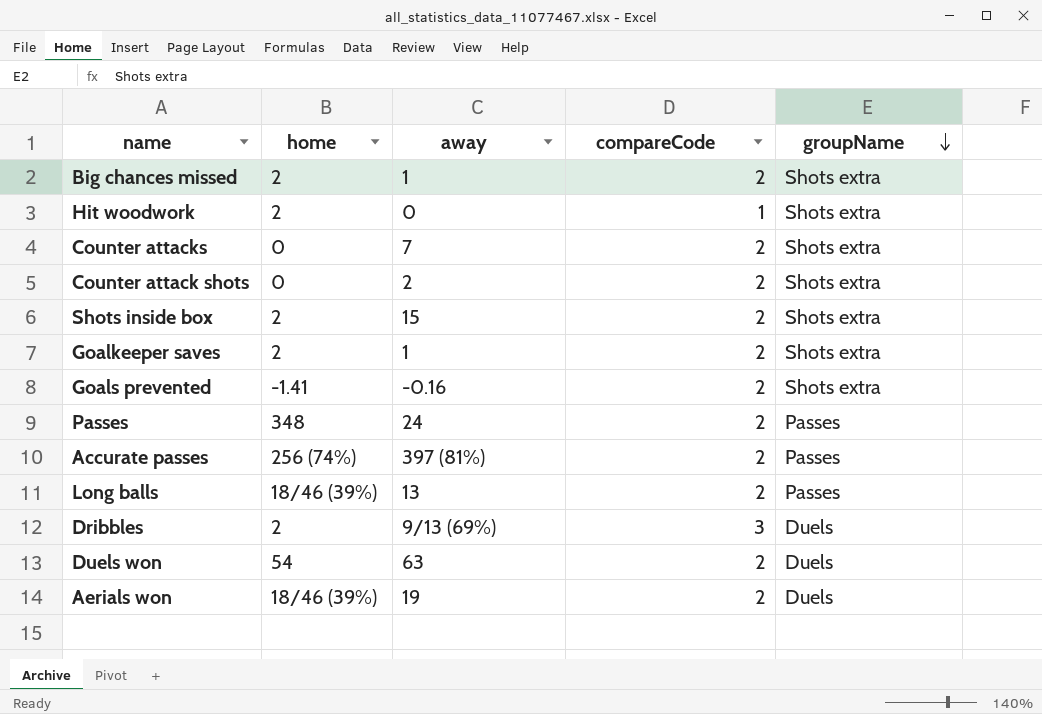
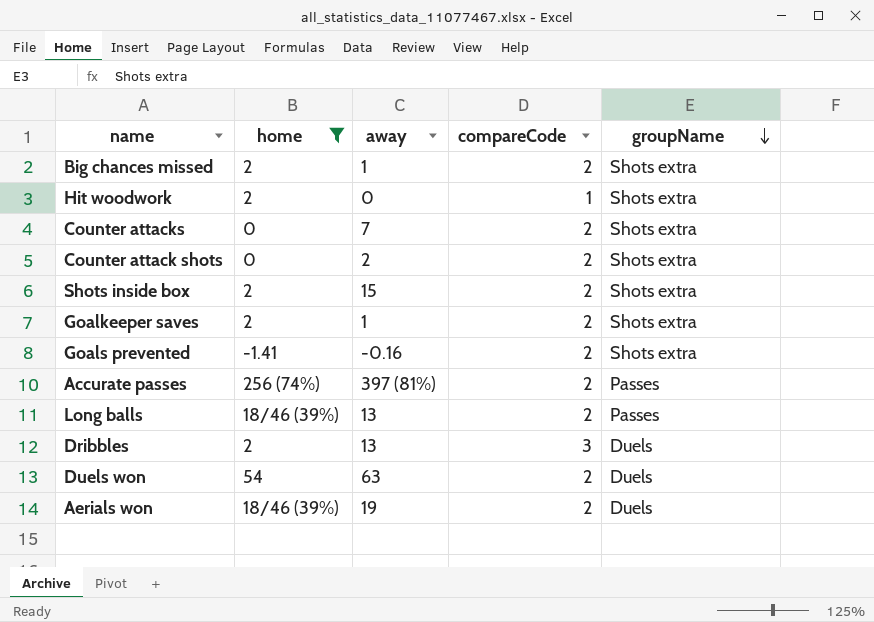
filter: none -> home != 348
Dribbles | away: 9/13 (69%) -> 13

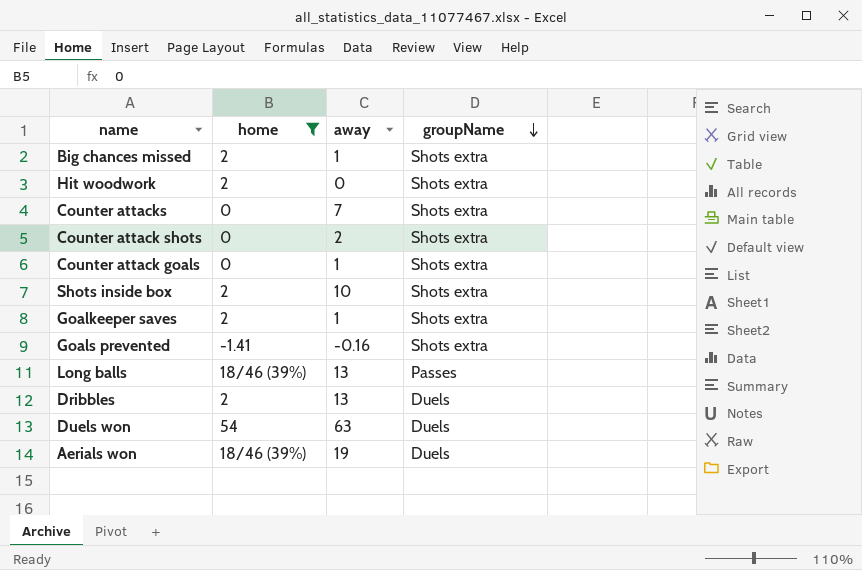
column compareCode | position: 4 -> none
row Accurate passes: 256 (74%) | 397 (81%) | 2 | Passes -> none
row Counter attack goals: none -> 0 | 1 | Shots extra
Shots inside box | away: 15 -> 10

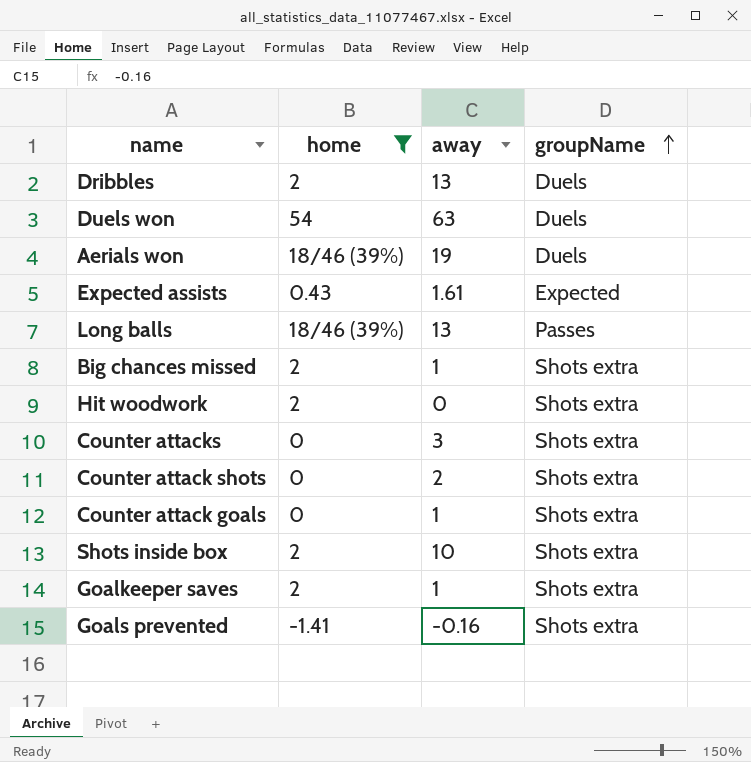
row order: groupName descending -> groupName ascending
row Expected assists: none -> 0.43 | 1.61 | Expected
Counter attacks | away: 7 -> 3

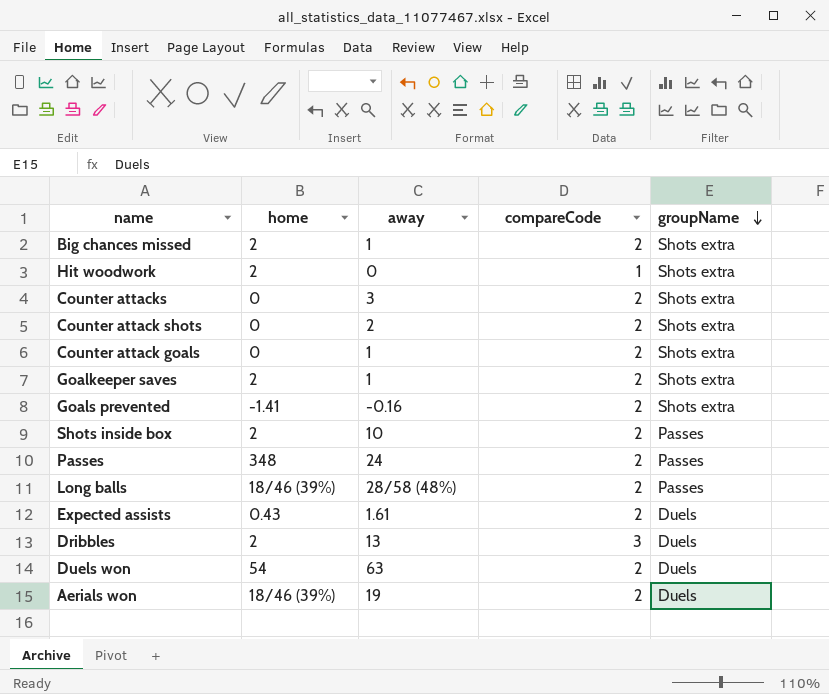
filter: home != 348 -> none
row order: groupName ascending -> groupName descending
column compareCode | position: none -> 4
Shots inside box | groupName: Shots extra -> Passes
Long balls | away: 13 -> 28/58 (48%)
Expected assists | groupName: Expected -> Duels

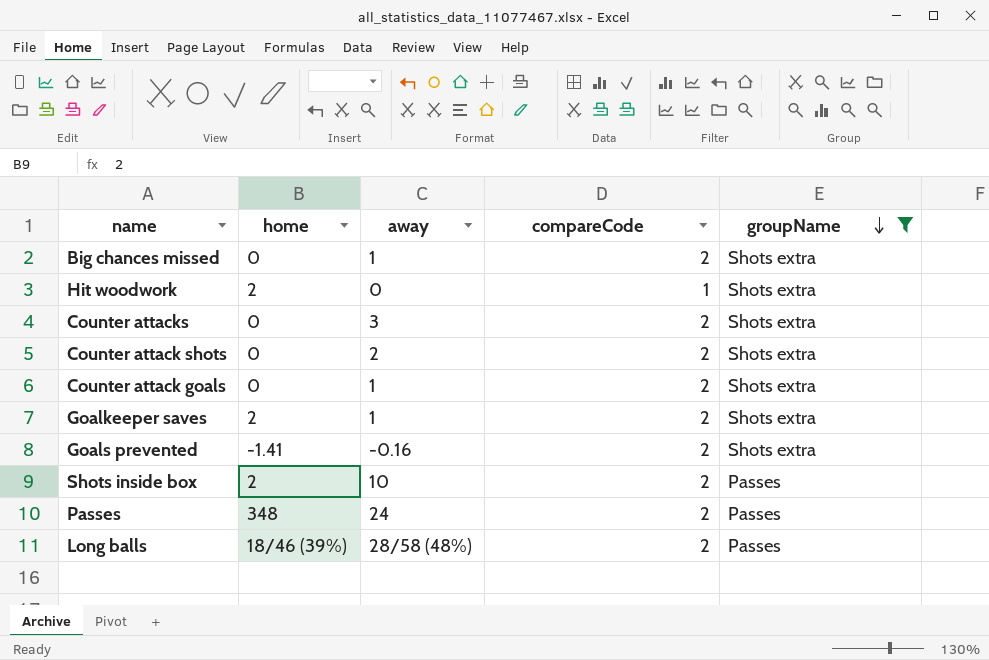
filter: none -> groupName != Duels
Big chances missed | home: 2 -> 0

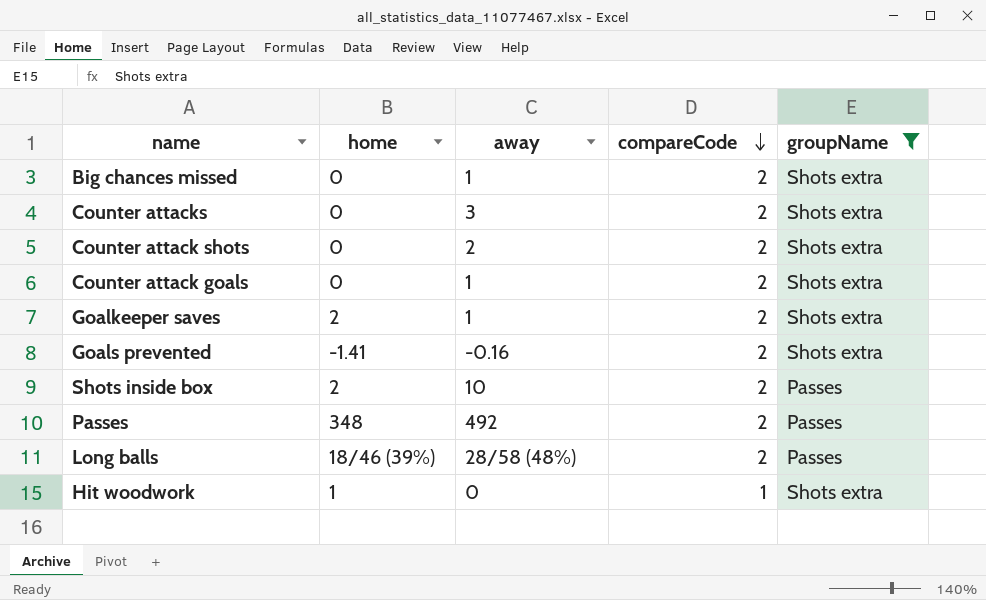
row order: groupName descending -> compareCode descending
Passes | away: 24 -> 492
Hit woodwork | home: 2 -> 1

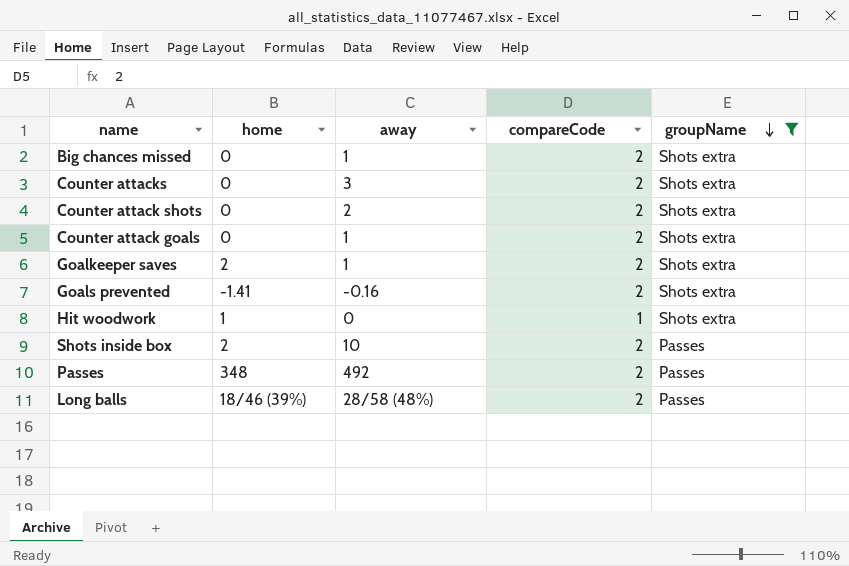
row order: compareCode descending -> groupName descending

